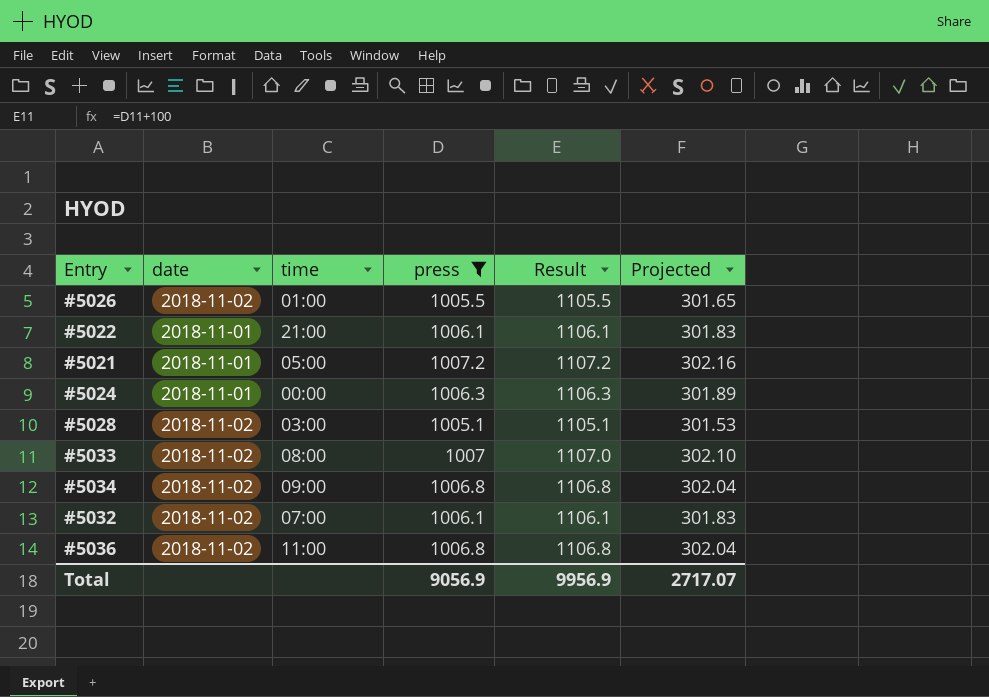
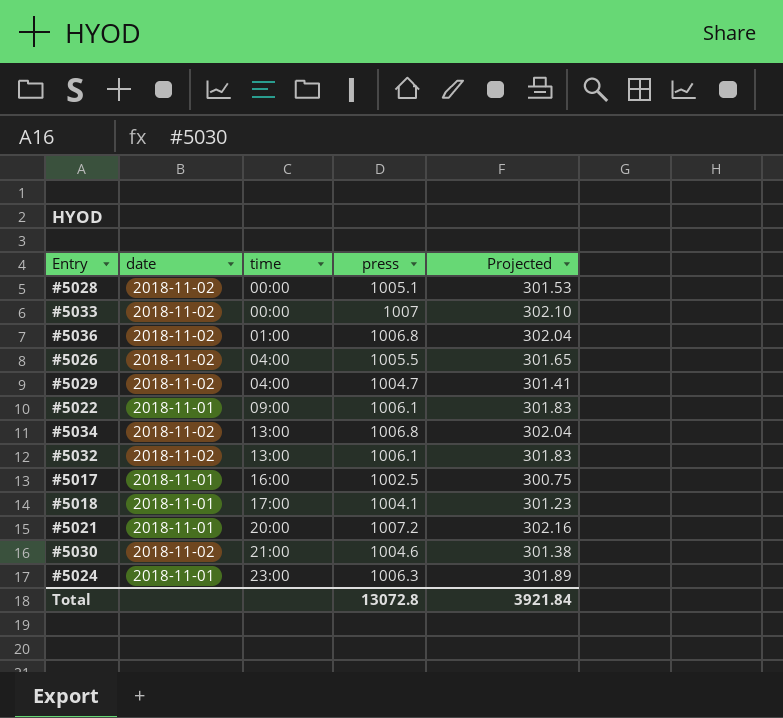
filter: press >= 1005.1 -> none
row order: none -> time ascending
column Result | formula: [press] + 100 -> none
#5028 | time: 03:00 -> 00:00
#5033 | time: 08:00 -> 00:00
#5036 | time: 11:00 -> 01:00
#5026 | time: 01:00 -> 04:00
#5022 | time: 21:00 -> 09:00
#5034 | time: 09:00 -> 13:00
#5032 | time: 07:00 -> 13:00
#5021 | time: 05:00 -> 20:00
#5024 | time: 00:00 -> 23:00
Total | press: 9056.9 -> 13072.8
Total | Projected: 2717.07 -> 3921.84

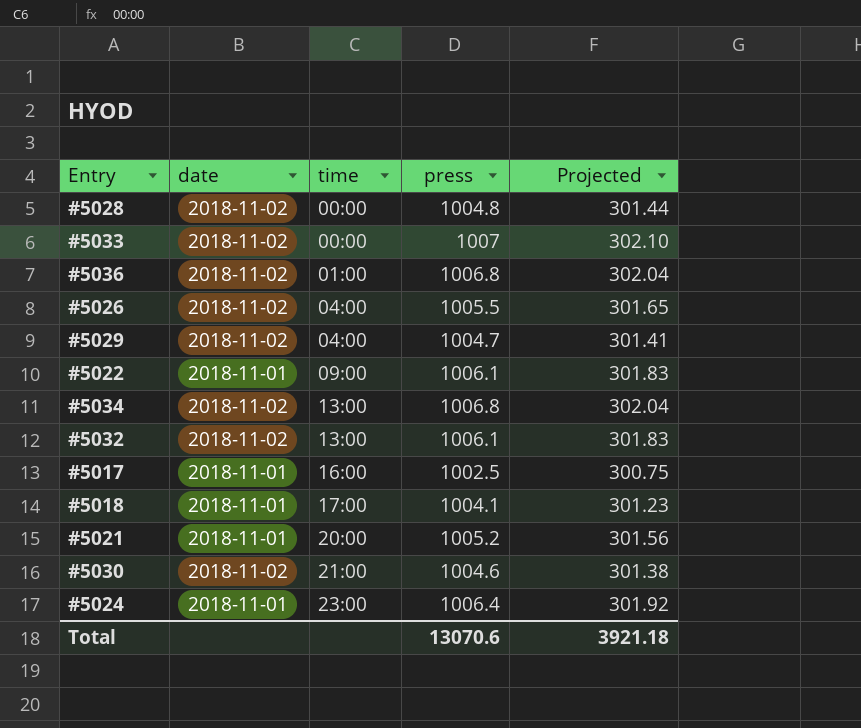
#5028 | press: 1005.1 -> 1004.8
#5028 | Projected: 301.53 -> 301.44
#5021 | press: 1007.2 -> 1005.2
#5021 | Projected: 302.16 -> 301.56
#5024 | press: 1006.3 -> 1006.4
#5024 | Projected: 301.89 -> 301.92
Total | press: 13072.8 -> 13070.6
Total | Projected: 3921.84 -> 3921.18

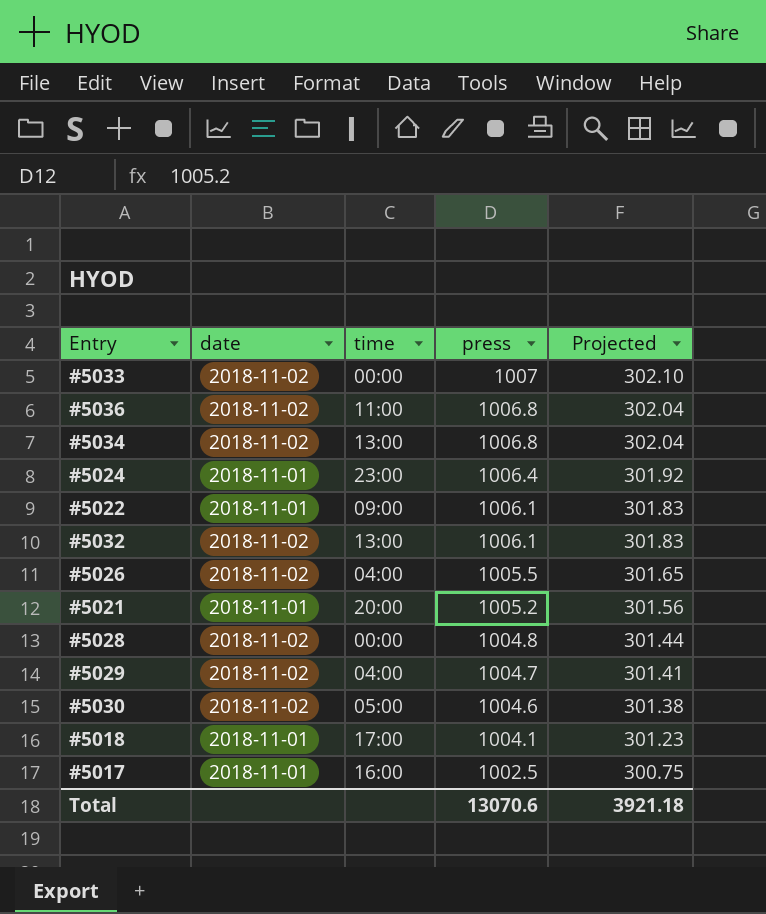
row order: time ascending -> press descending
#5036 | time: 01:00 -> 11:00
#5030 | time: 21:00 -> 05:00

